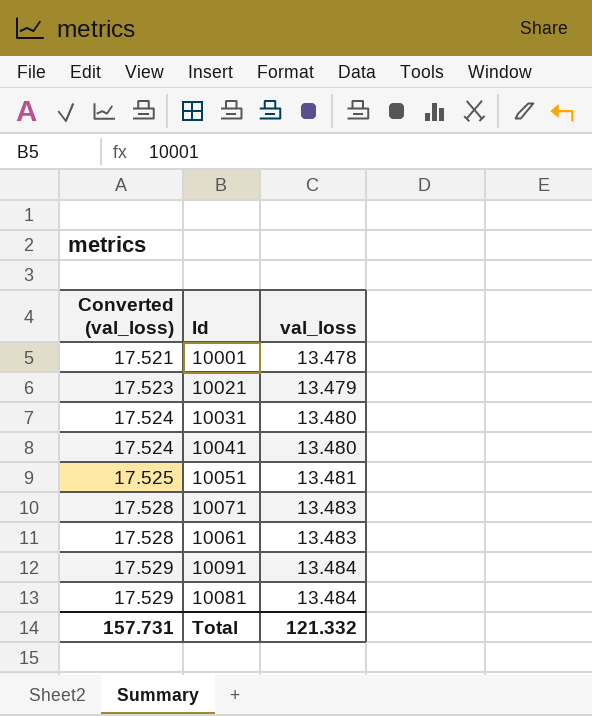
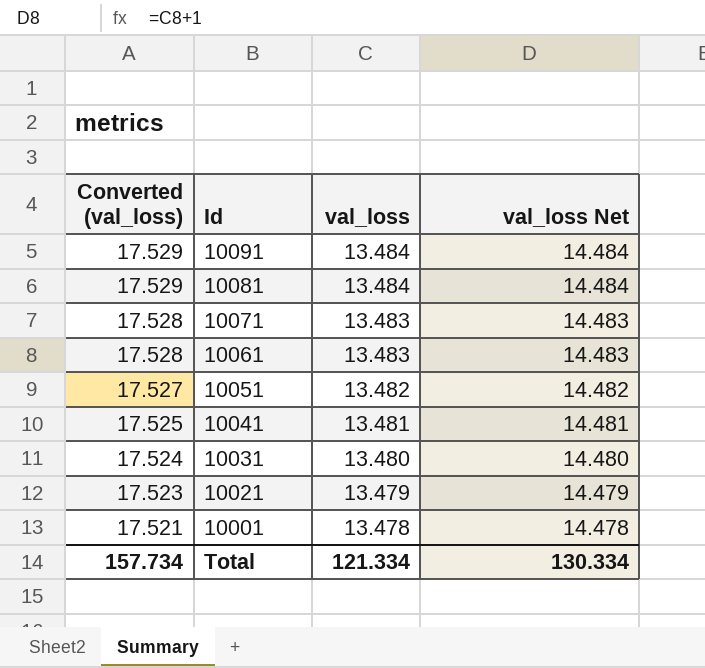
row order: Converted (val_loss) ascending -> Converted (val_loss) descending
column val_loss Net | formula: none -> [val_loss] + 1
10051 | Converted (val_loss): 17.525 -> 17.527
10051 | val_loss: 13.481 -> 13.482
10041 | Converted (val_loss): 17.524 -> 17.525
10041 | val_loss: 13.480 -> 13.481
Total | Converted (val_loss): 157.731 -> 157.734
Total | val_loss: 121.332 -> 121.334

